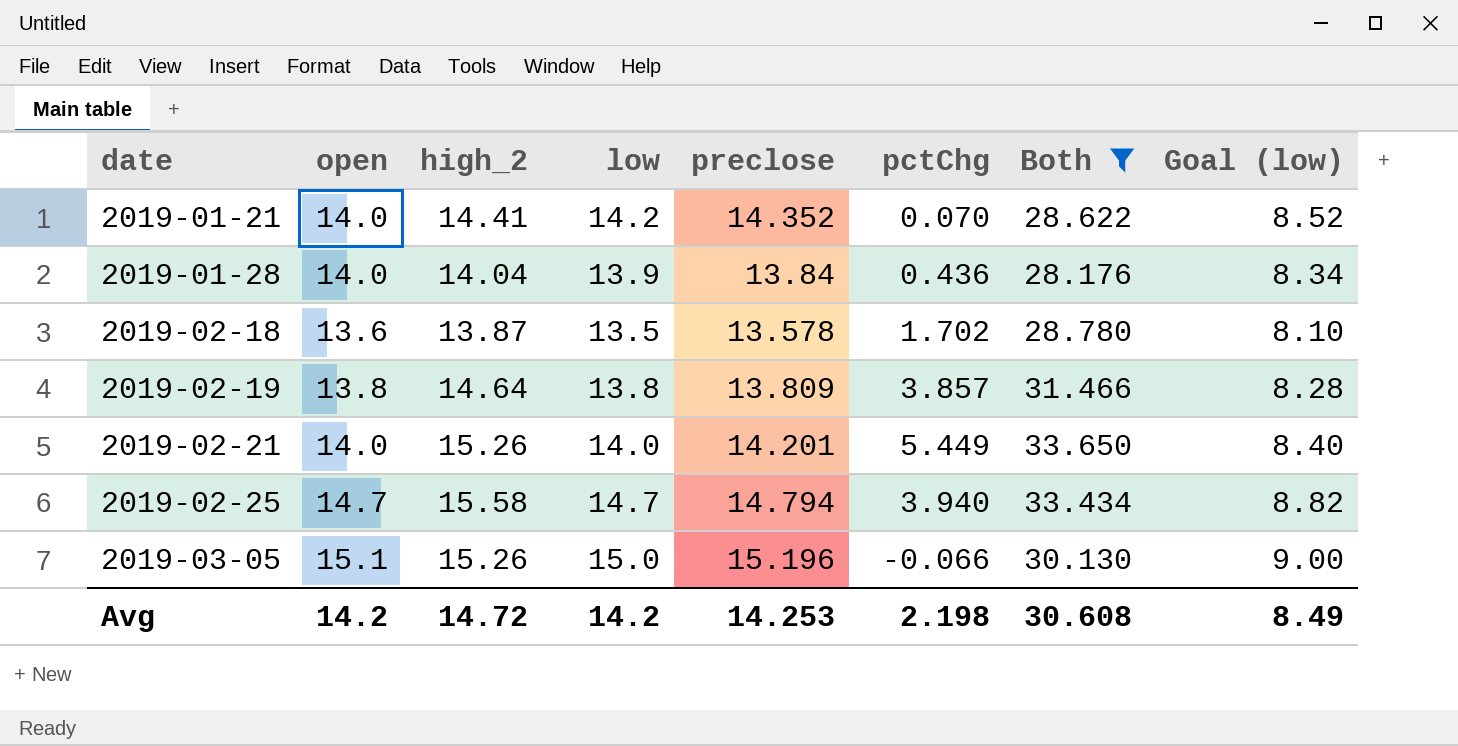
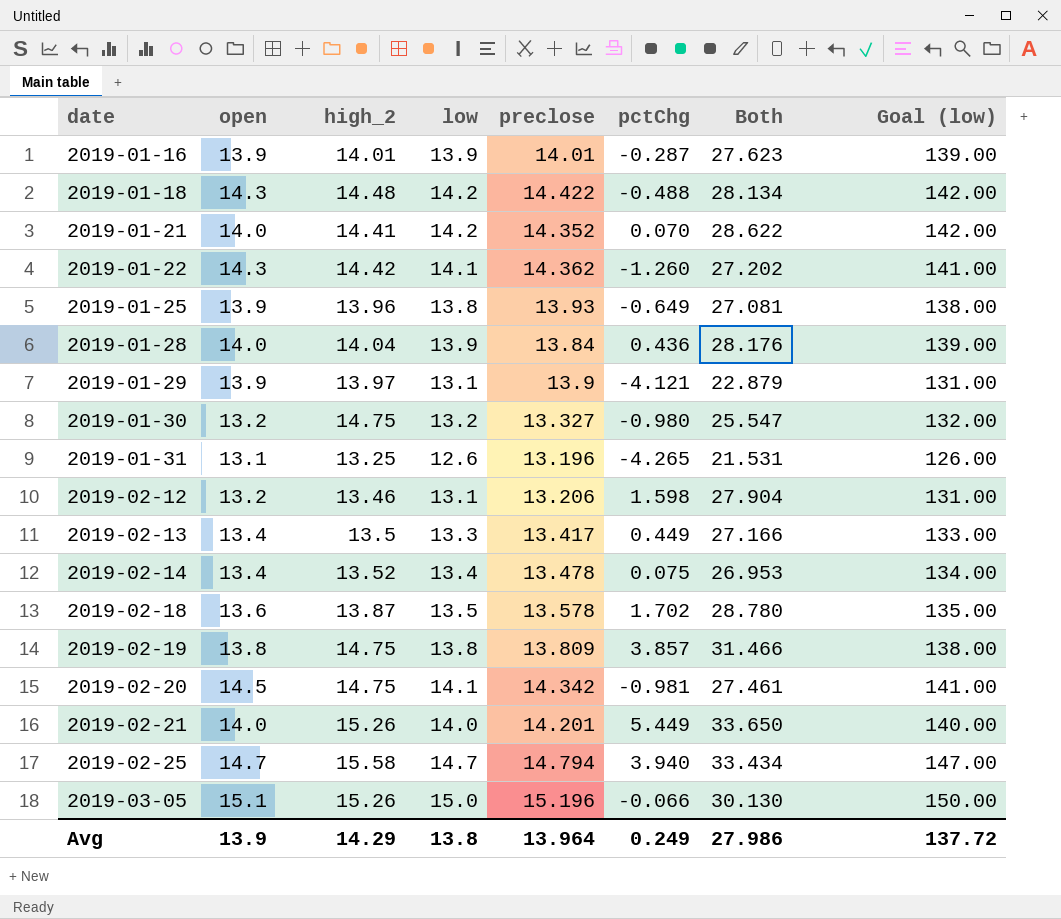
filter: Both >= 28.176 -> none
column Goal (low) | formula: [low] * 0.6 -> [low] * 10
2019-02-19 | high_2: 14.64 -> 14.75
Avg | open: 14.2 -> 13.9
Avg | high_2: 14.72 -> 14.29
Avg | low: 14.2 -> 13.8
Avg | preclose: 14.253 -> 13.964
Avg | pctChg: 2.198 -> 0.249
Avg | Both: 30.608 -> 27.986
Avg | Goal (low): 8.49 -> 137.72

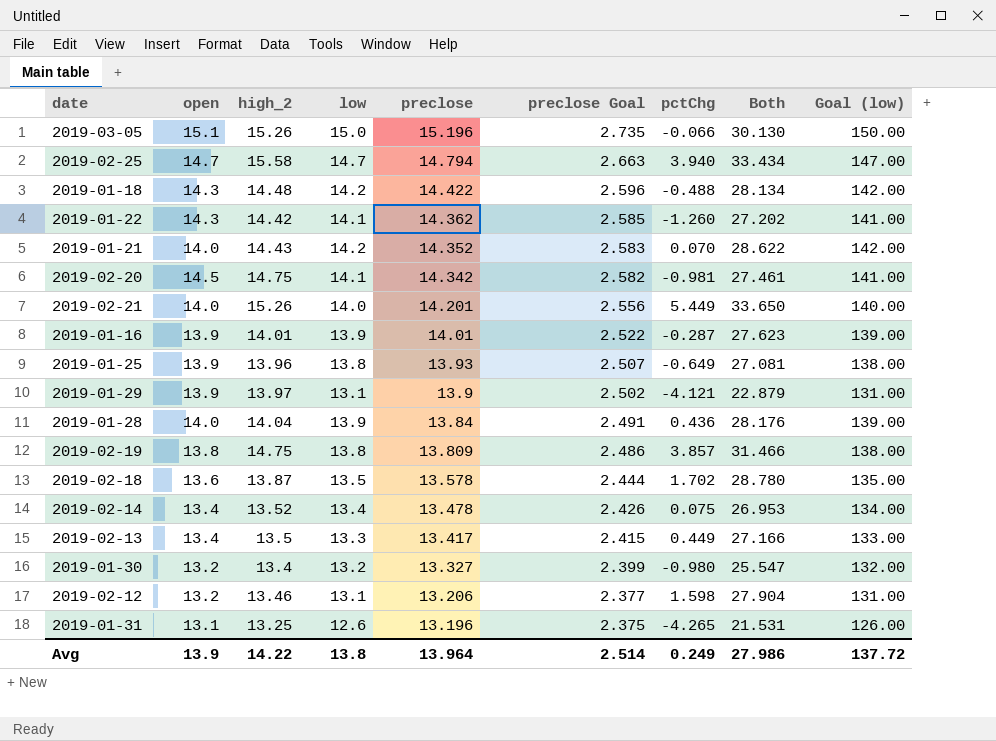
row order: date ascending -> preclose descending
column preclose Goal | formula: none -> [preclose] * 0.18
2019-01-21 | high_2: 14.41 -> 14.43
2019-01-30 | high_2: 14.75 -> 13.4
Avg | high_2: 14.29 -> 14.22

